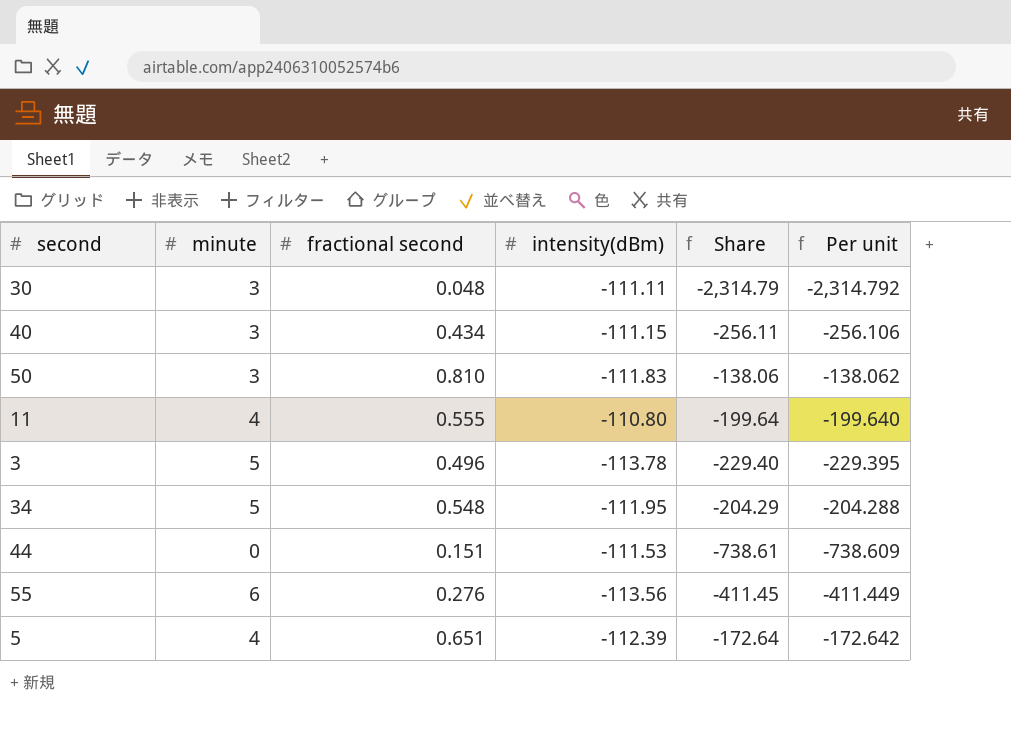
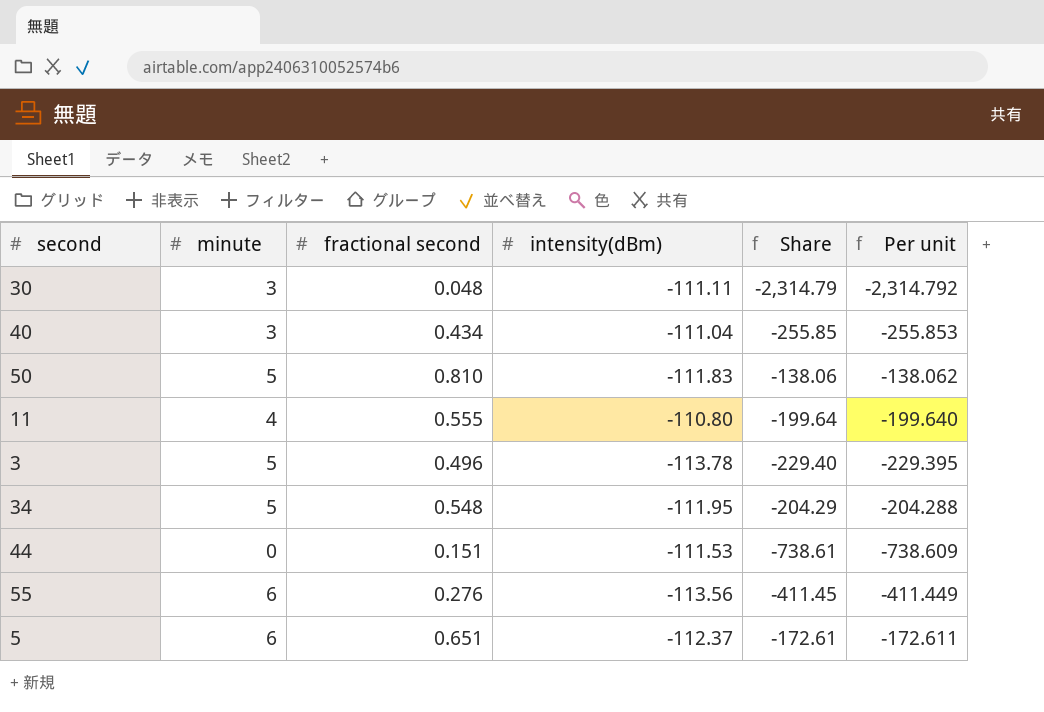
40 | intensity(dBm): -111.15 -> -111.04
40 | Share: -256.11 -> -255.85
40 | Per unit: -256.106 -> -255.853
50 | minute: 3 -> 5
5 | minute: 4 -> 6
5 | intensity(dBm): -112.39 -> -112.37
5 | Share: -172.64 -> -172.61
5 | Per unit: -172.642 -> -172.611

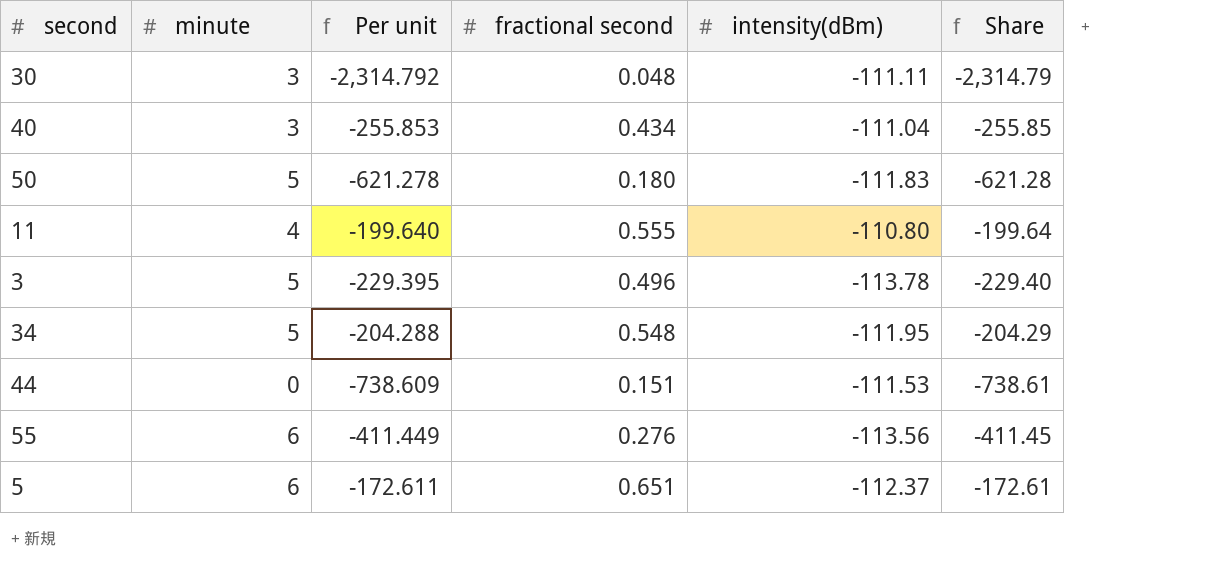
column Per unit | position: 6 -> 3
50 | Per unit: -138.062 -> -621.278
50 | fractional second: 0.810 -> 0.180
50 | Share: -138.06 -> -621.28

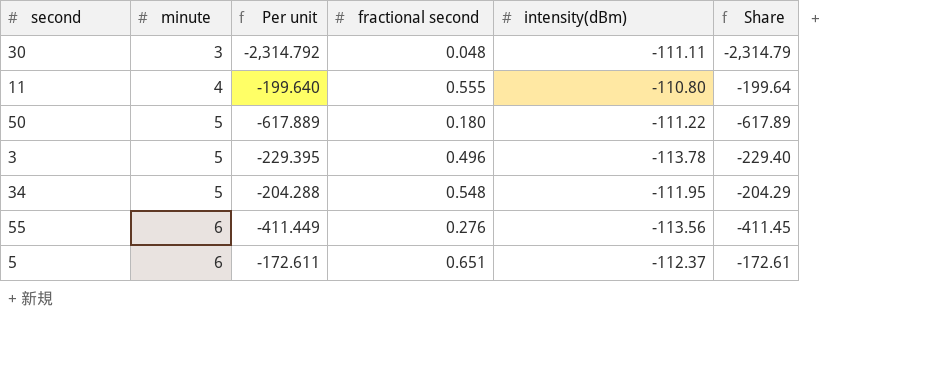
row order: none -> minute ascending
row 40: 3 | -255.853 | 0.434 | -111.04 | -255.85 -> none
row 44: 0 | -738.609 | 0.151 | -111.53 | -738.61 -> none
50 | Per unit: -621.278 -> -617.889
50 | intensity(dBm): -111.83 -> -111.22
50 | Share: -621.28 -> -617.89

